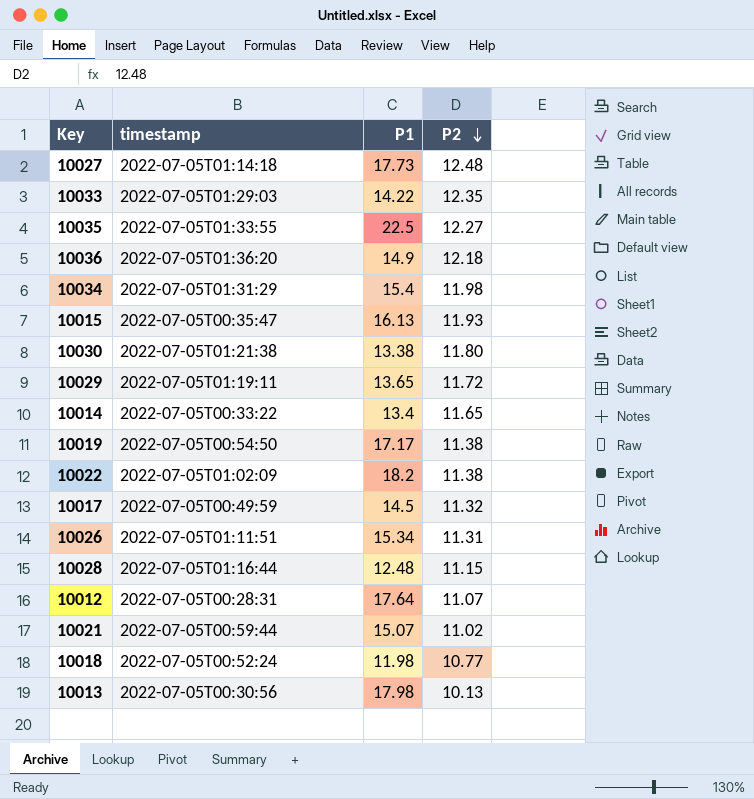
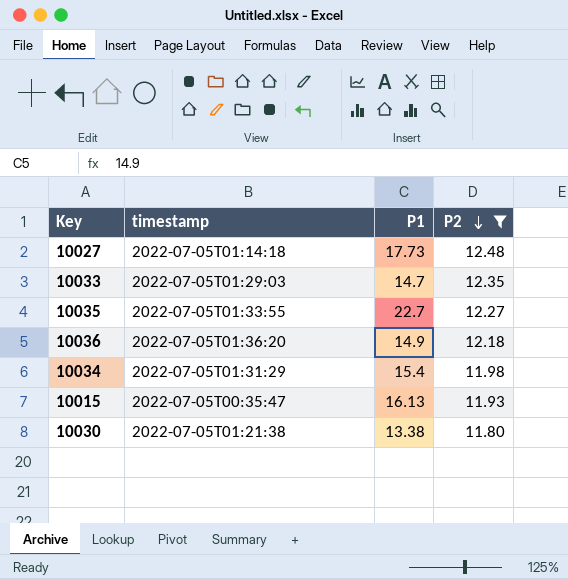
filter: none -> P2 >= 11.80
10033 | P1: 14.22 -> 14.7
10035 | P1: 22.5 -> 22.7

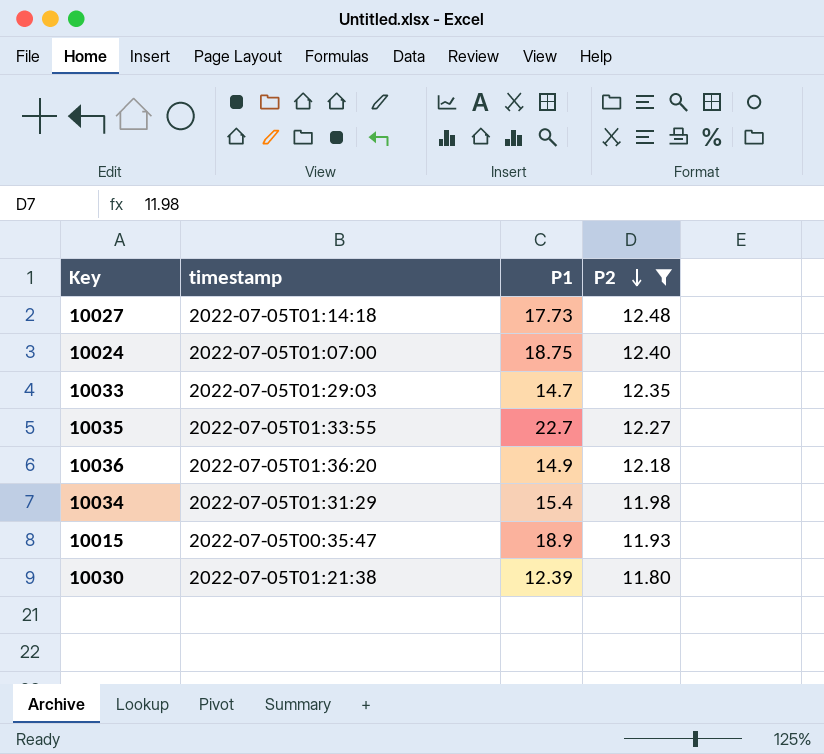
row 10024: none -> 2022-07-05T01:07:00 | 18.75 | 12.40
10015 | P1: 16.13 -> 18.9
10030 | P1: 13.38 -> 12.39

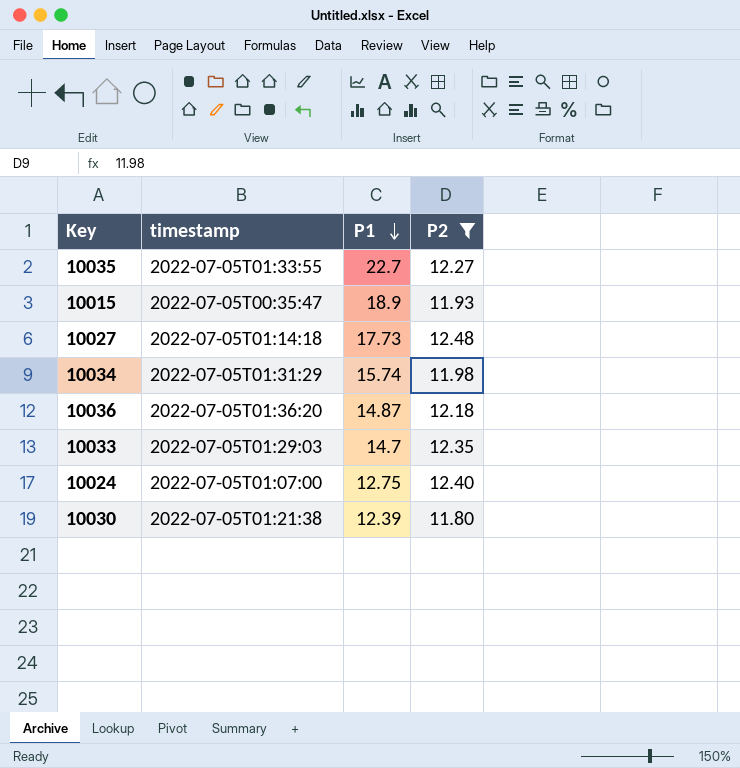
row order: P2 descending -> P1 descending
10034 | P1: 15.4 -> 15.74
10036 | P1: 14.9 -> 14.87
10024 | P1: 18.75 -> 12.75

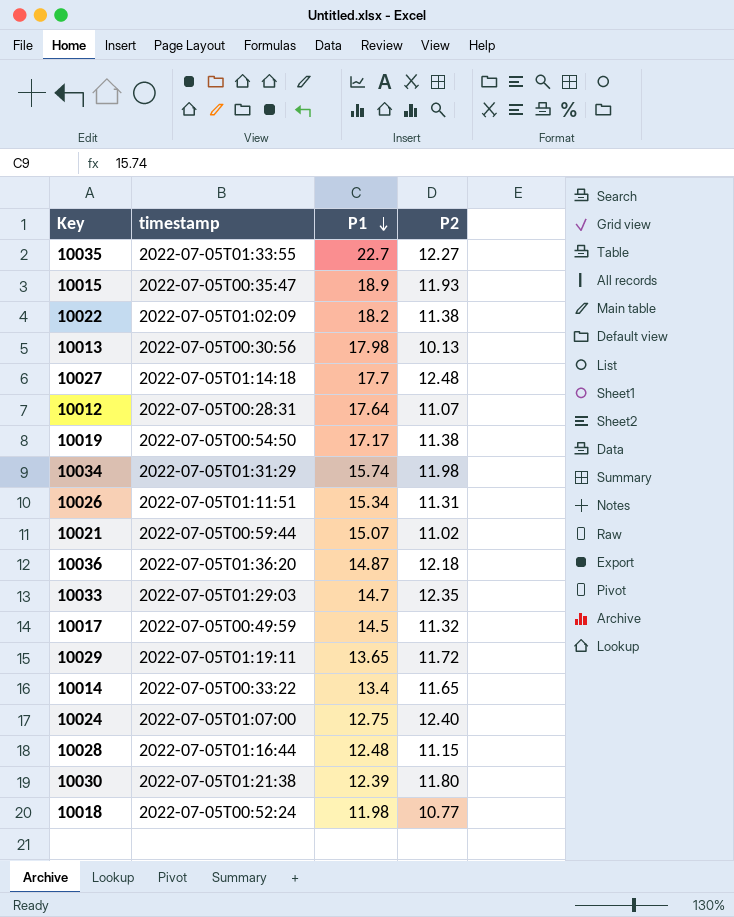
filter: P2 >= 11.80 -> none
10027 | P1: 17.73 -> 17.7

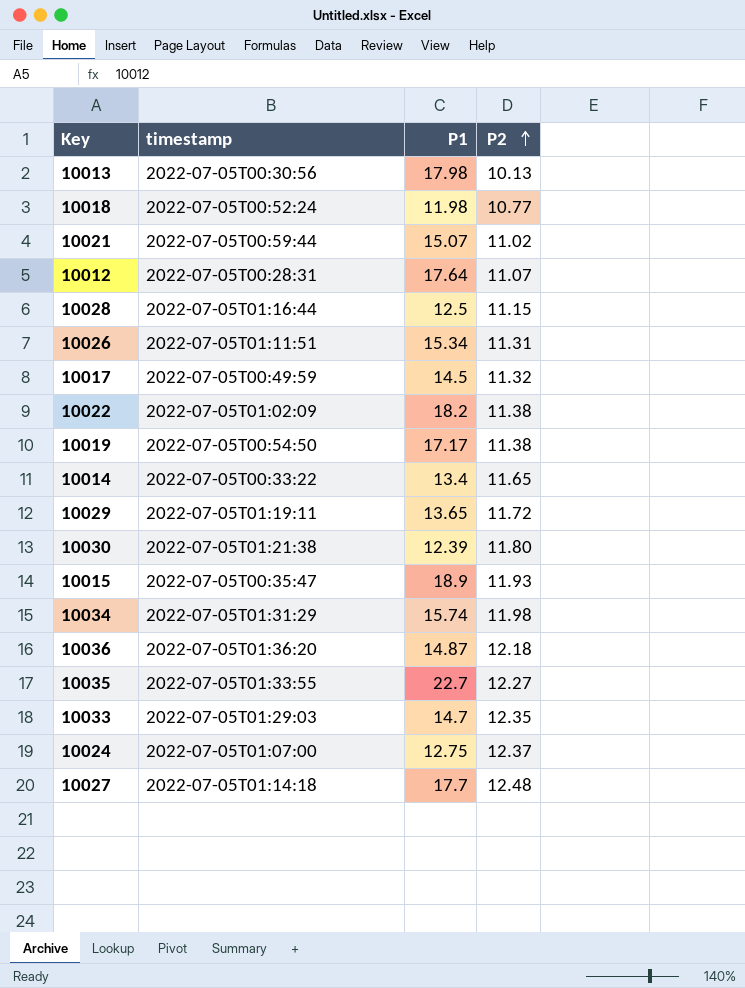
row order: P1 descending -> P2 ascending
10028 | P1: 12.48 -> 12.5
10024 | P2: 12.40 -> 12.37

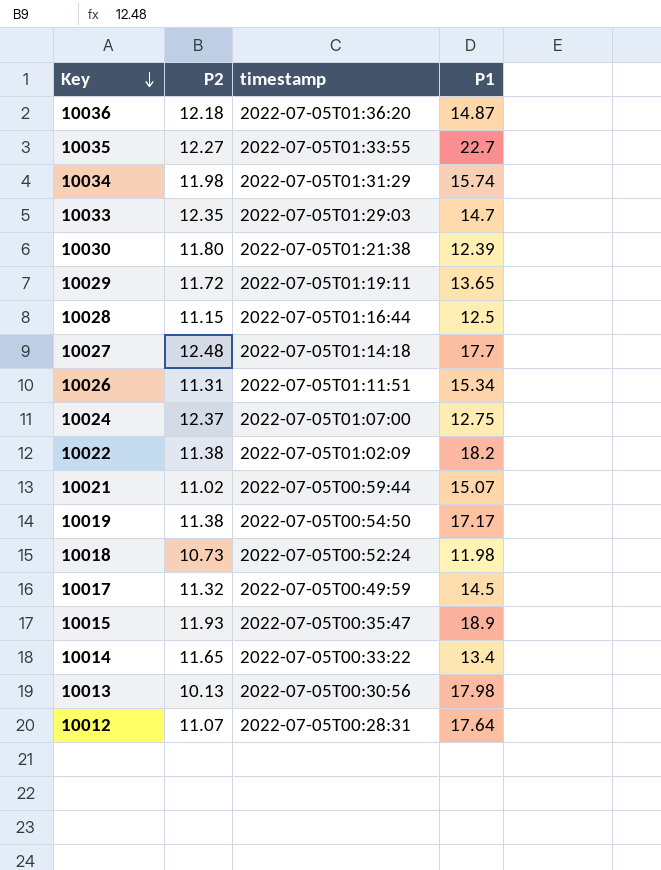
row order: P2 ascending -> Key descending
column P2 | position: 4 -> 2
10018 | P2: 10.77 -> 10.73

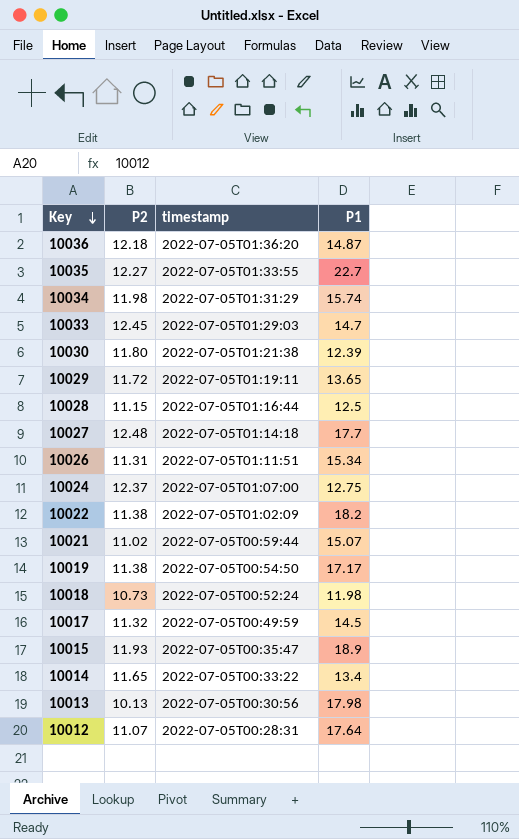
10033 | P2: 12.35 -> 12.45

